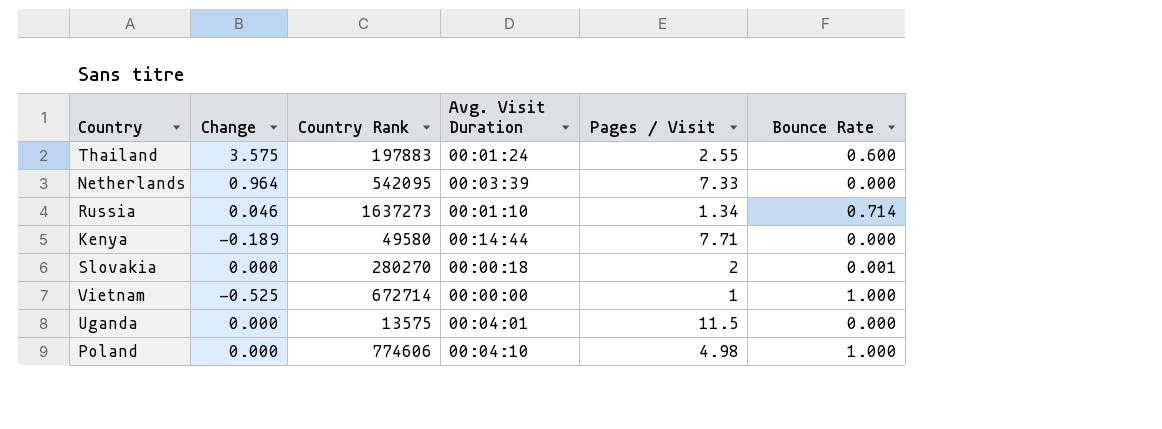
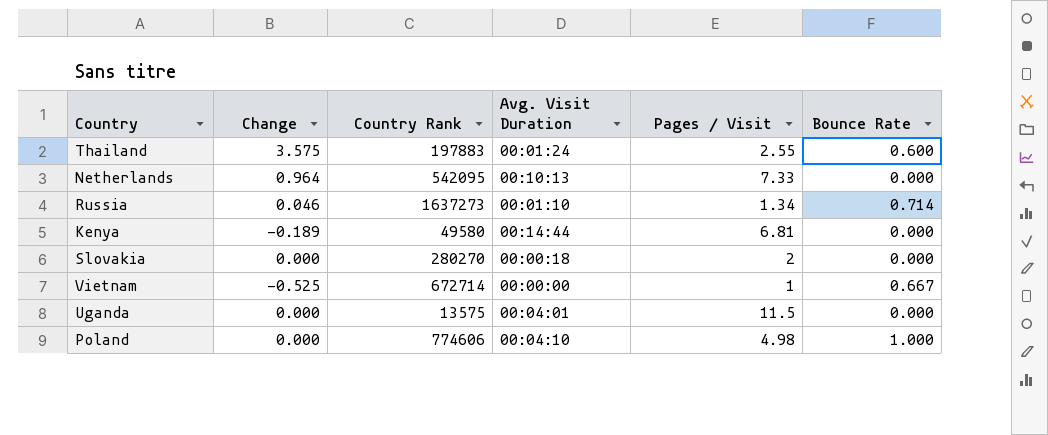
Netherlands | Avg. Visit Duration: 00:03:39 -> 00:10:13
Kenya | Pages / Visit: 7.71 -> 6.81
Slovakia | Bounce Rate: 0.001 -> 0.000
Vietnam | Bounce Rate: 1.000 -> 0.667

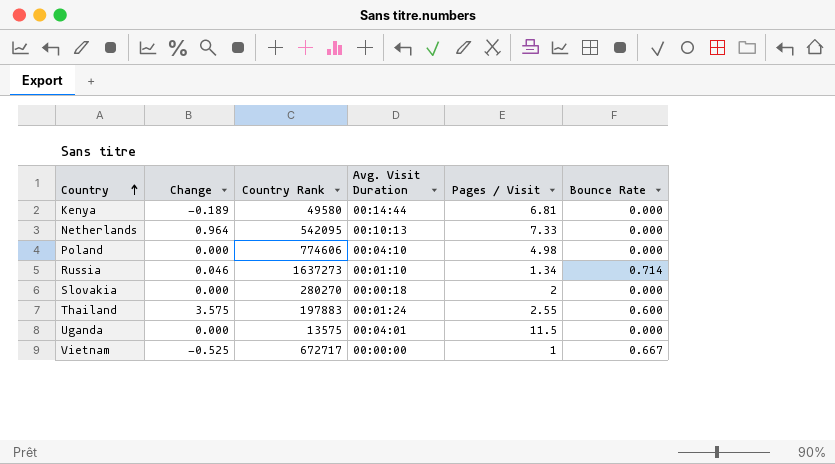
row order: none -> Country ascending
Poland | Bounce Rate: 1.000 -> 0.000
Vietnam | Country Rank: 672714 -> 672717

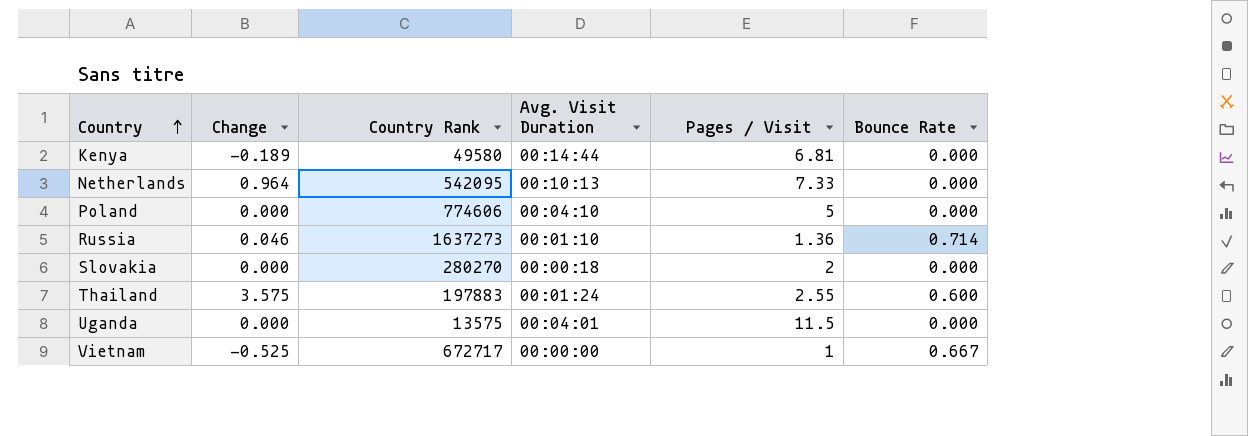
Poland | Pages / Visit: 4.98 -> 5
Russia | Pages / Visit: 1.34 -> 1.36

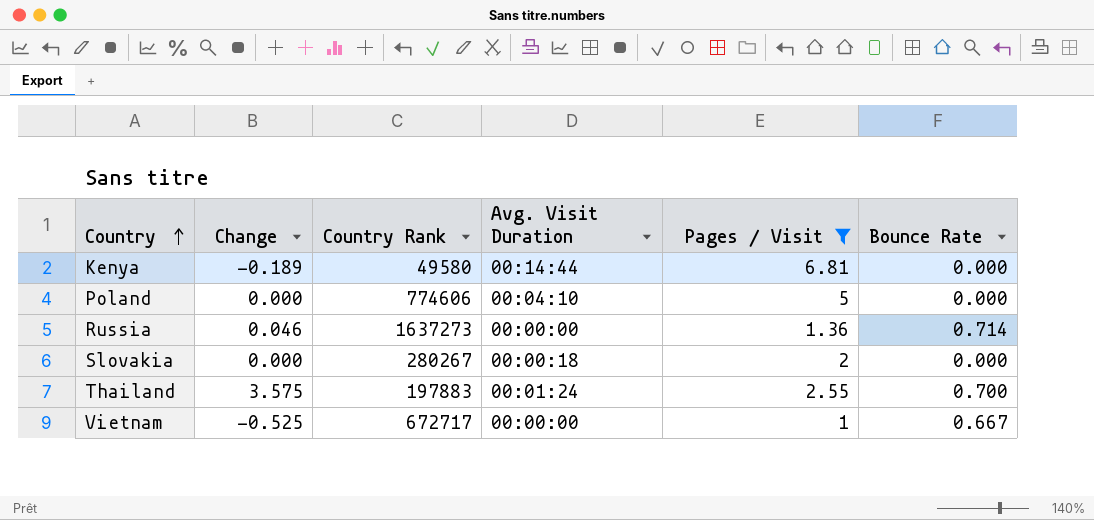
filter: none -> Pages / Visit <= 6.81
Russia | Avg. Visit Duration: 00:01:10 -> 00:00:00
Slovakia | Country Rank: 280270 -> 280267
Thailand | Bounce Rate: 0.600 -> 0.700

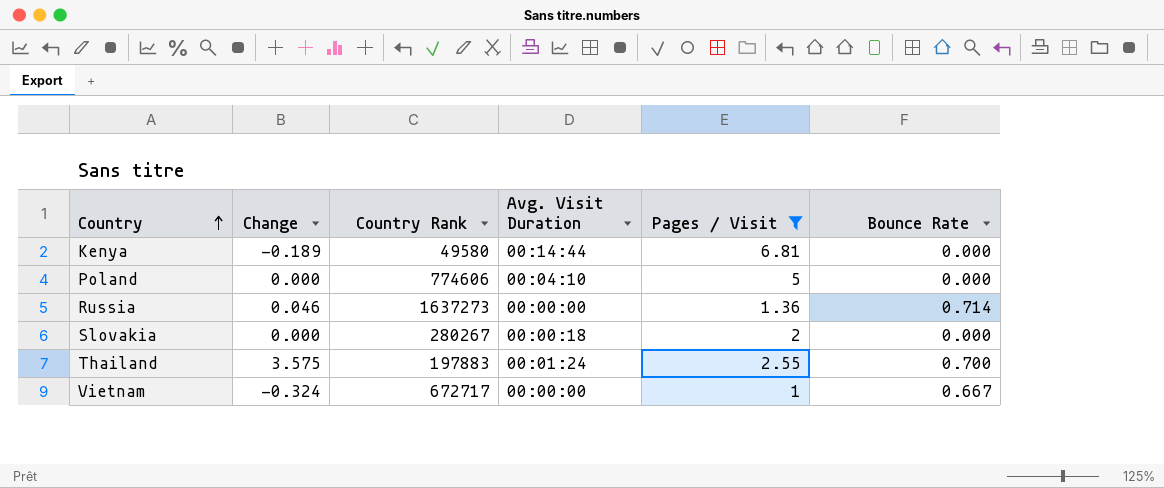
Vietnam | Change: -0.525 -> -0.324

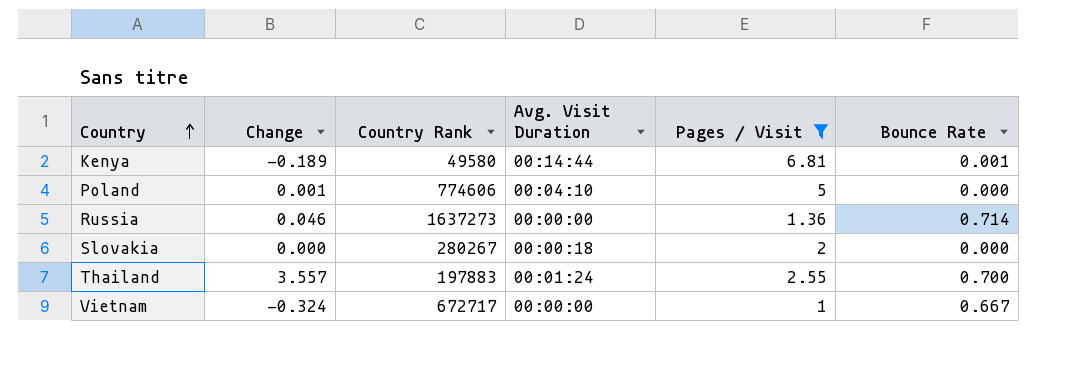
Kenya | Bounce Rate: 0.000 -> 0.001
Poland | Change: 0.000 -> 0.001
Thailand | Change: 3.575 -> 3.557

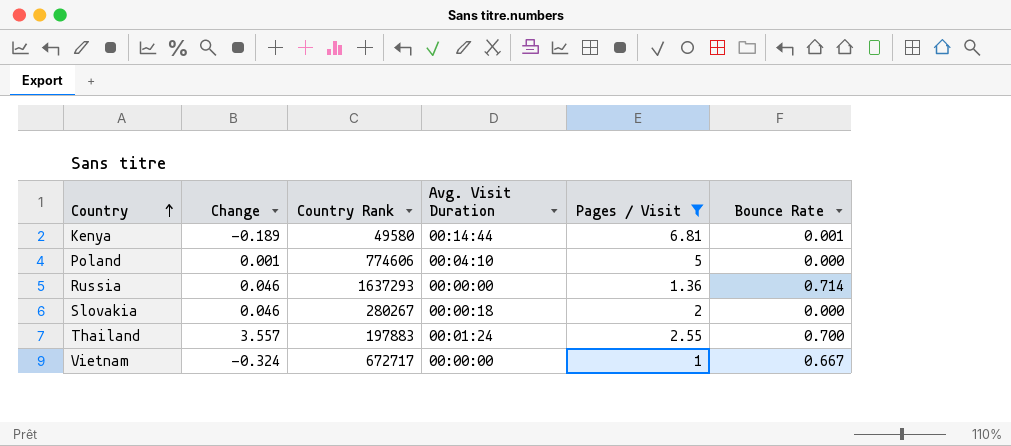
Russia | Country Rank: 1637273 -> 1637293
Slovakia | Change: 0.000 -> 0.046

